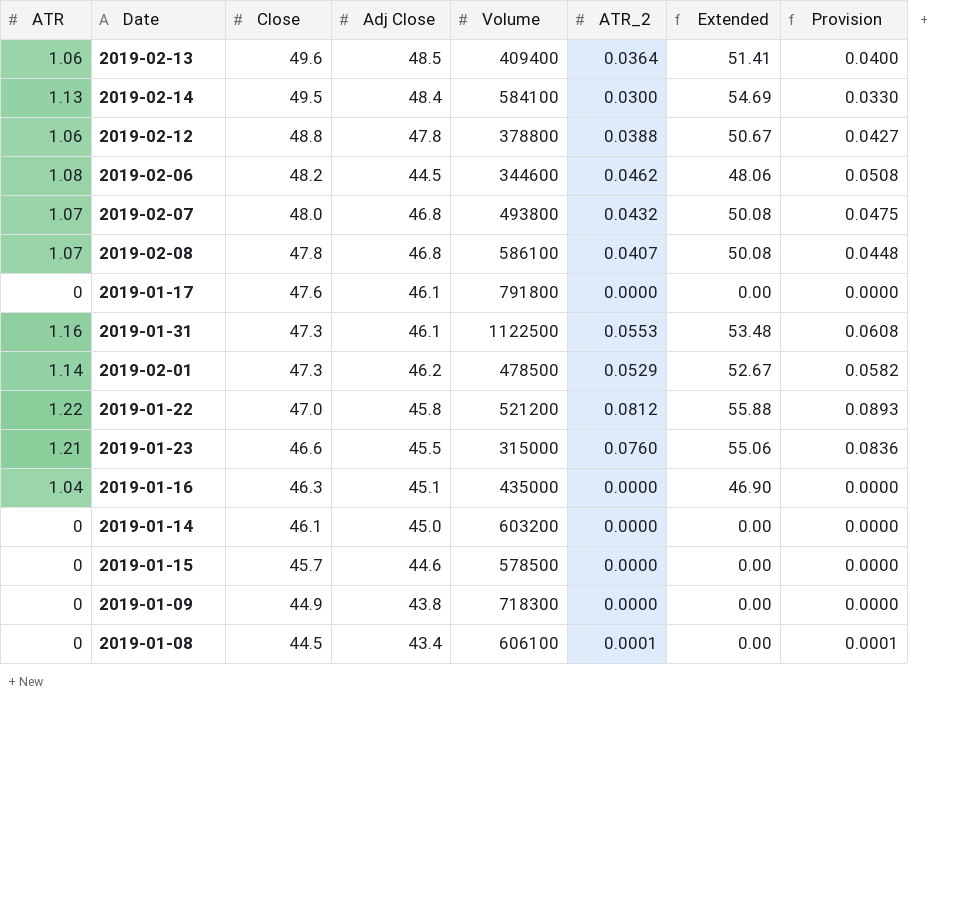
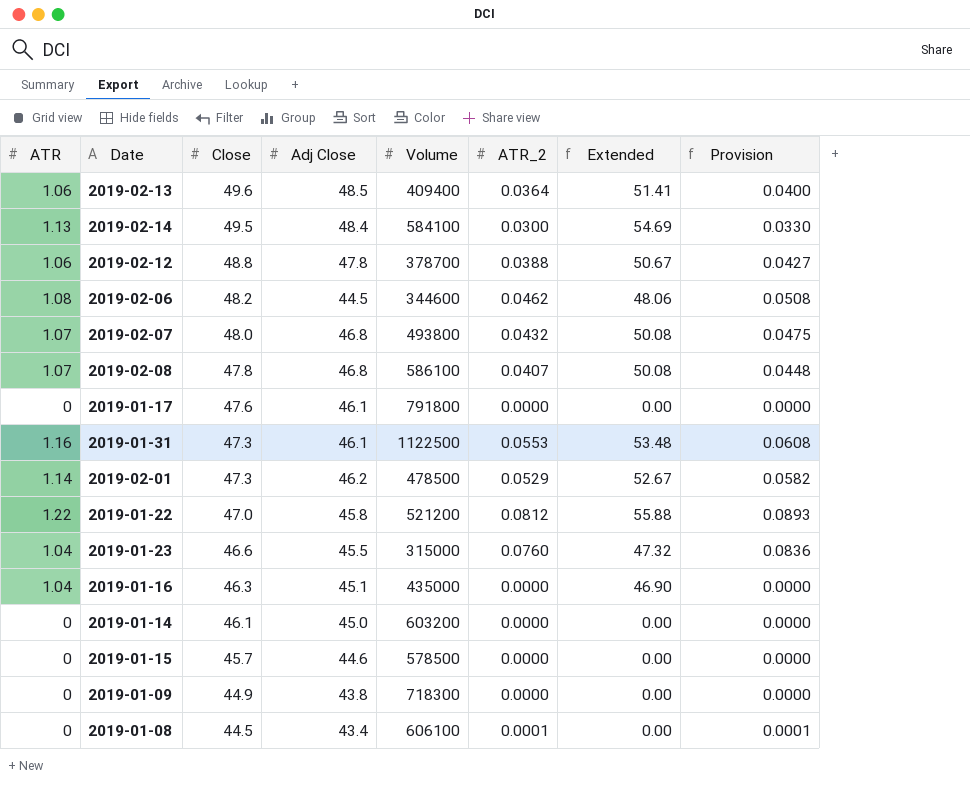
2019-02-12 | Volume: 378800 -> 378700
2019-01-23 | ATR: 1.21 -> 1.04
2019-01-23 | Extended: 55.06 -> 47.32

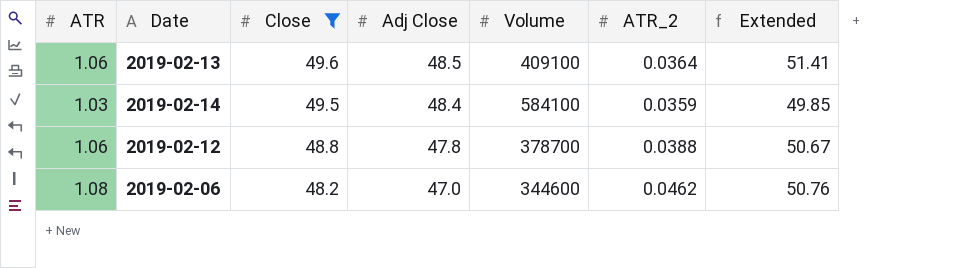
filter: none -> Close >= 48.2
column Provision | formula: [ATR_2] * 1.1 -> none
2019-02-13 | Volume: 409400 -> 409100
2019-02-14 | ATR: 1.13 -> 1.03
2019-02-14 | ATR_2: 0.0300 -> 0.0359
2019-02-14 | Extended: 54.69 -> 49.85
2019-02-06 | Adj Close: 44.5 -> 47.0
2019-02-06 | Extended: 48.06 -> 50.76

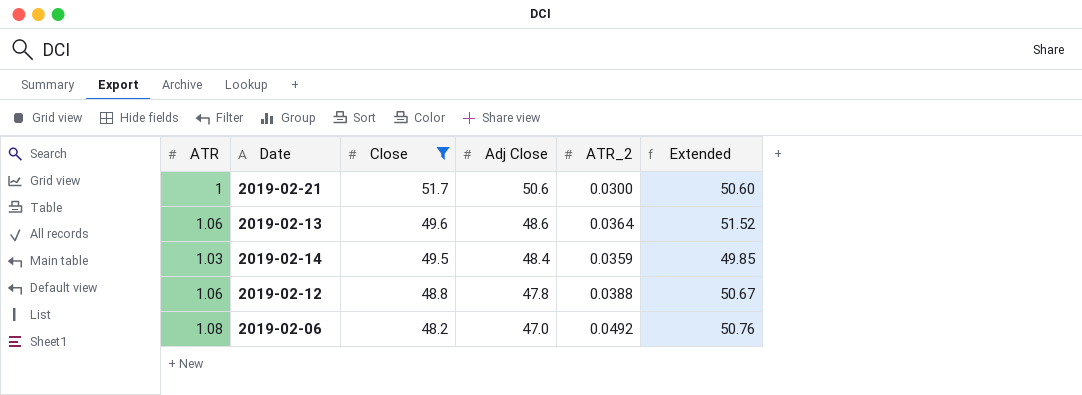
column Volume | position: 5 -> none
row 2019-02-21: none -> 1 | 51.7 | 50.6 | 0.0300 | 50.60
2019-02-13 | Adj Close: 48.5 -> 48.6
2019-02-13 | Extended: 51.41 -> 51.52
2019-02-06 | ATR_2: 0.0462 -> 0.0492

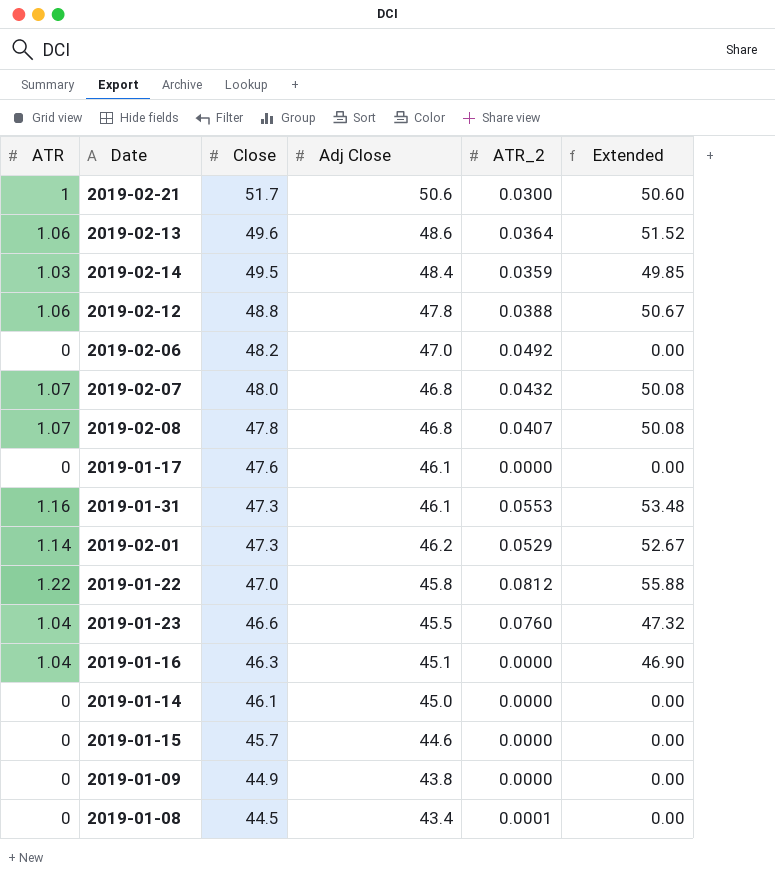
filter: Close >= 48.2 -> none
2019-02-06 | ATR: 1.08 -> 0
2019-02-06 | Extended: 50.76 -> 0.00

